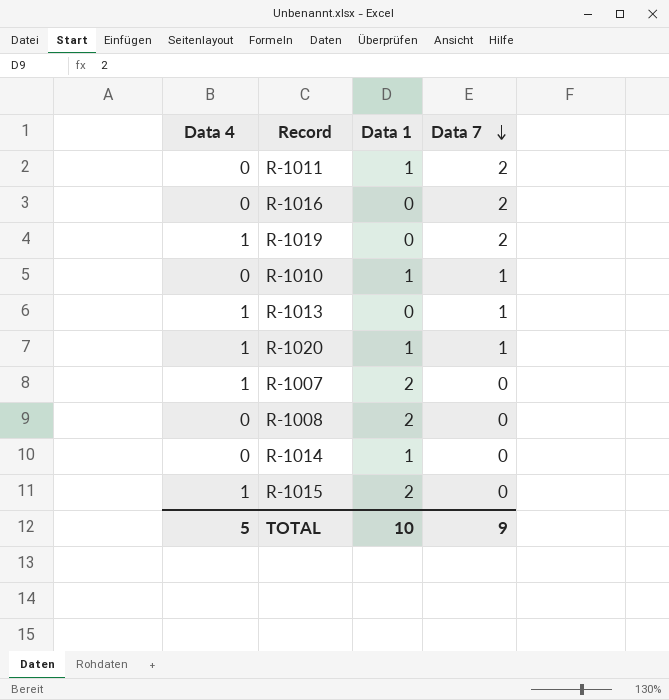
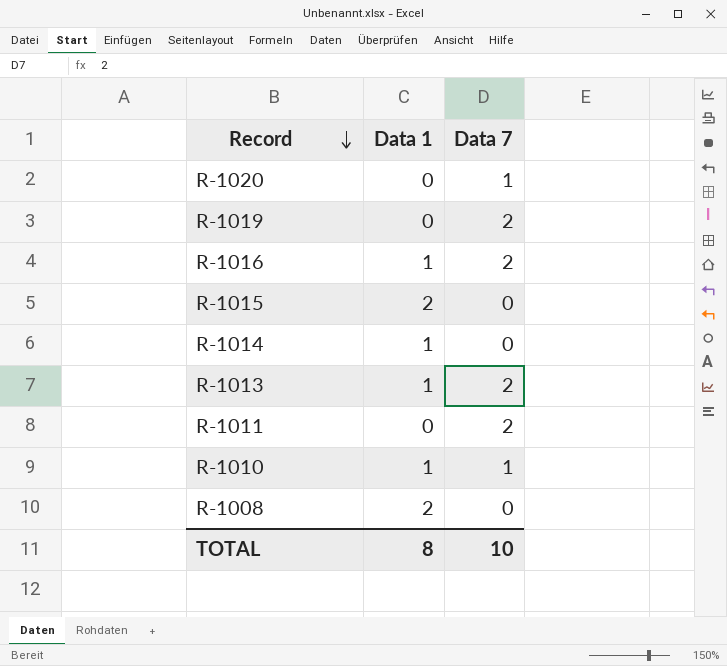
row order: Data 7 descending -> Record descending
column Data 4 | position: 1 -> none
row R-1007: 1 | 2 | 0 -> none
R-1020 | Data 1: 1 -> 0
R-1016 | Data 1: 0 -> 1
R-1013 | Data 1: 0 -> 1
R-1013 | Data 7: 1 -> 2
R-1011 | Data 1: 1 -> 0
TOTAL | Data 1: 10 -> 8
TOTAL | Data 7: 9 -> 10

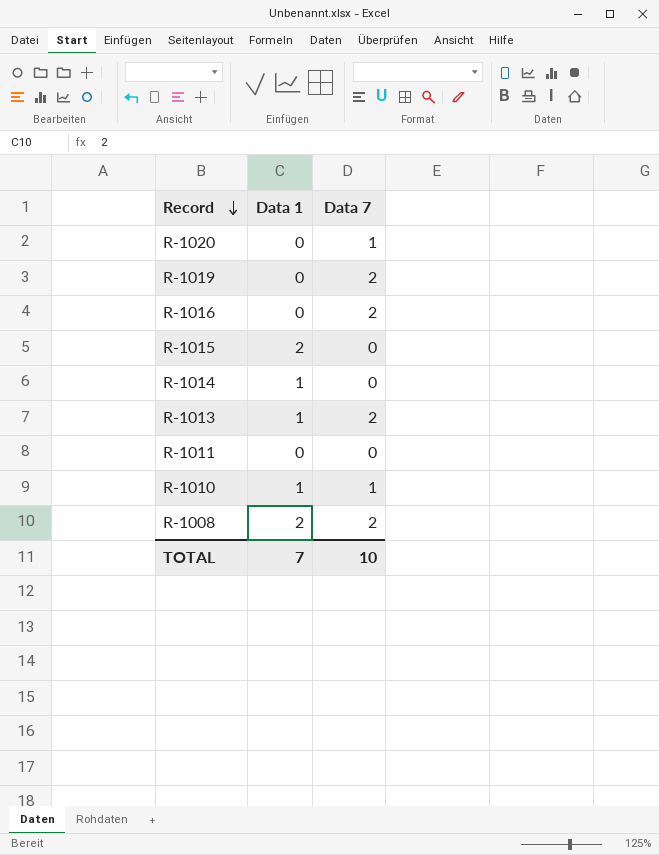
R-1016 | Data 1: 1 -> 0
R-1011 | Data 7: 2 -> 0
R-1008 | Data 7: 0 -> 2
TOTAL | Data 1: 8 -> 7

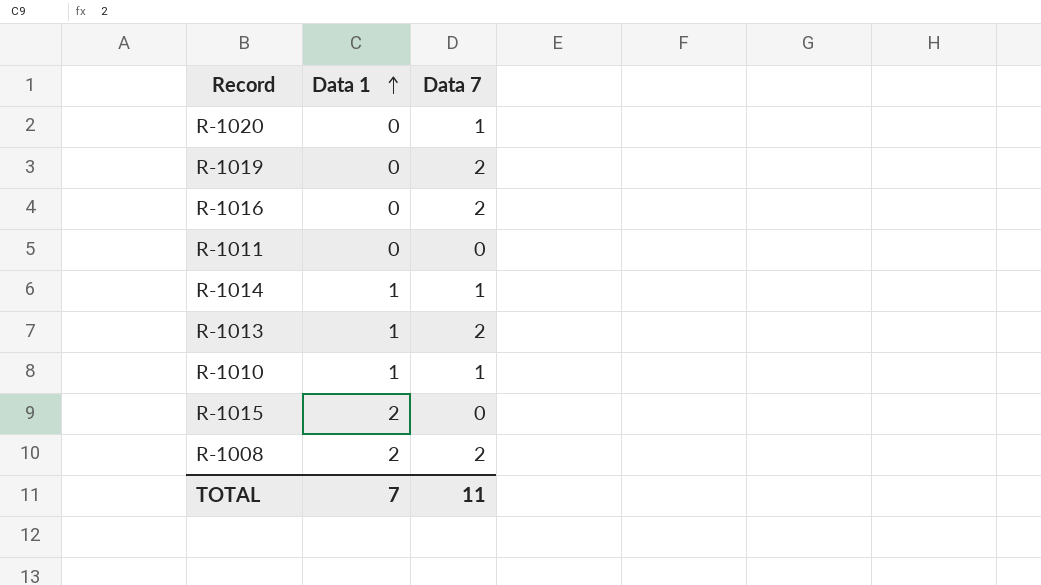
row order: Record descending -> Data 1 ascending
R-1014 | Data 7: 0 -> 1
TOTAL | Data 7: 10 -> 11

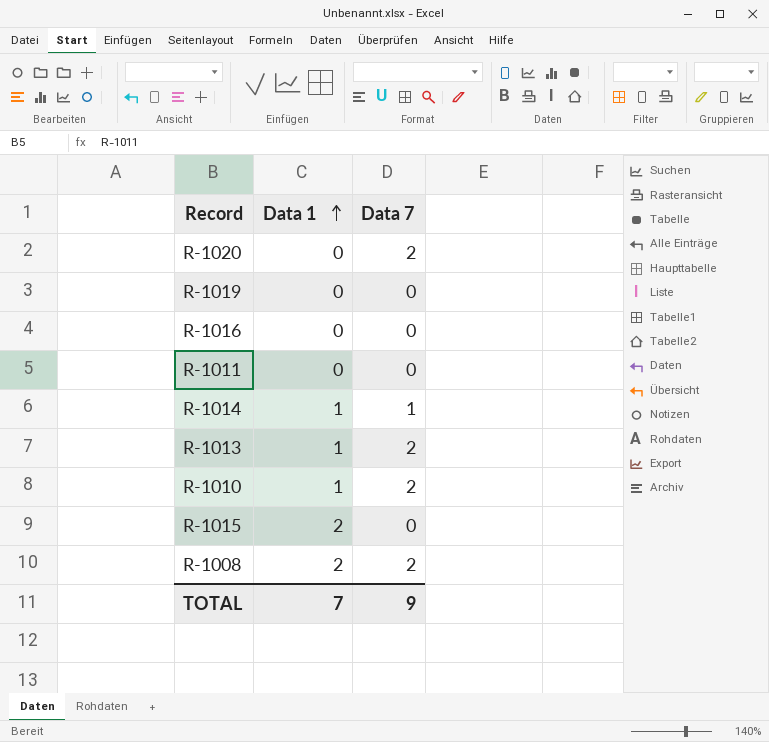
R-1020 | Data 7: 1 -> 2
R-1019 | Data 7: 2 -> 0
R-1016 | Data 7: 2 -> 0
R-1010 | Data 7: 1 -> 2
TOTAL | Data 7: 11 -> 9

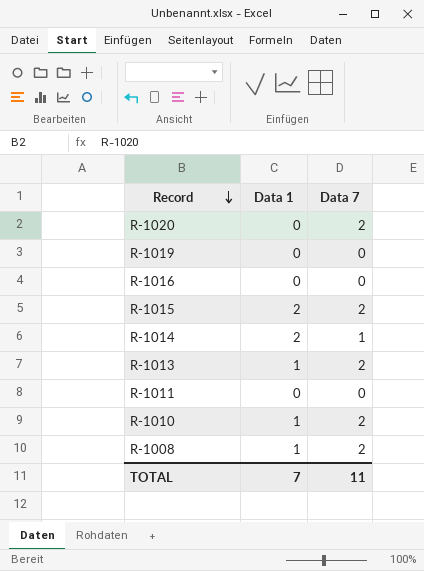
row order: Data 1 ascending -> Record descending
R-1015 | Data 7: 0 -> 2
R-1014 | Data 1: 1 -> 2
R-1008 | Data 1: 2 -> 1
TOTAL | Data 7: 9 -> 11

